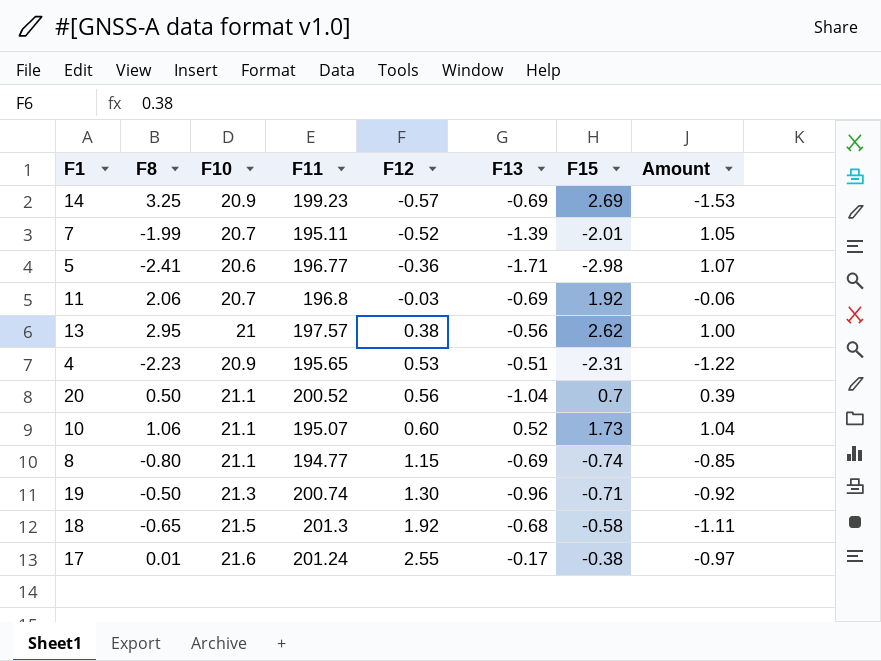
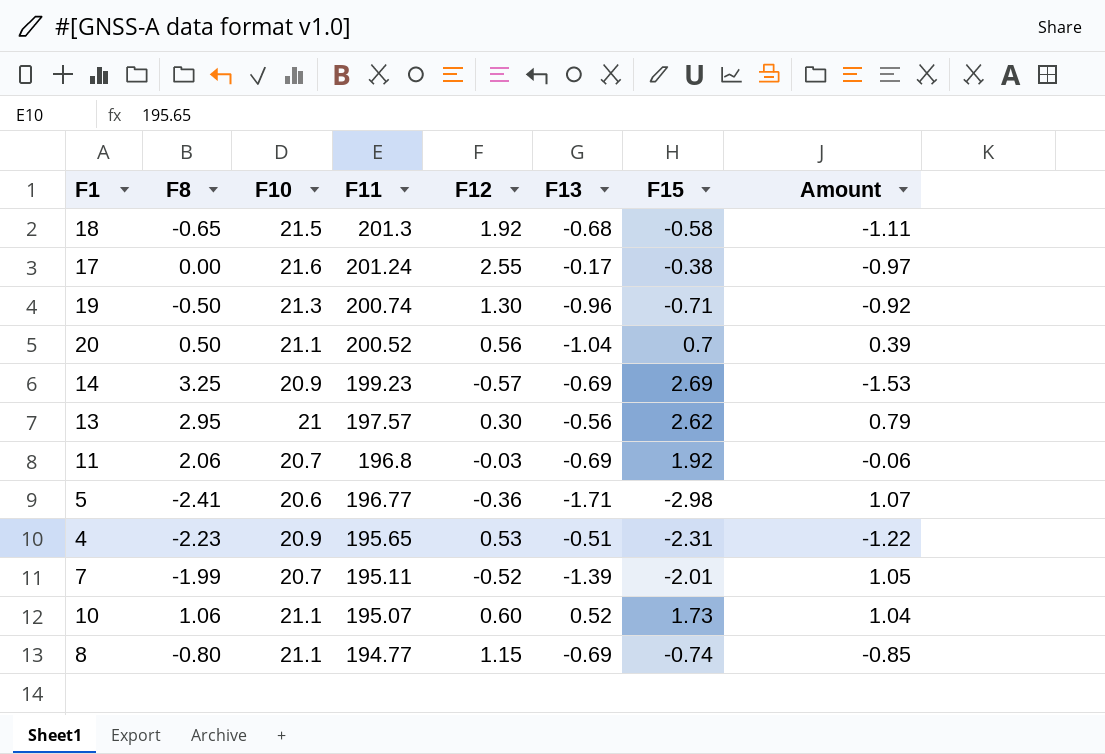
row order: F12 ascending -> F11 descending
17 | F8: 0.01 -> 0.00
13 | F12: 0.38 -> 0.30
13 | Amount: 1.00 -> 0.79

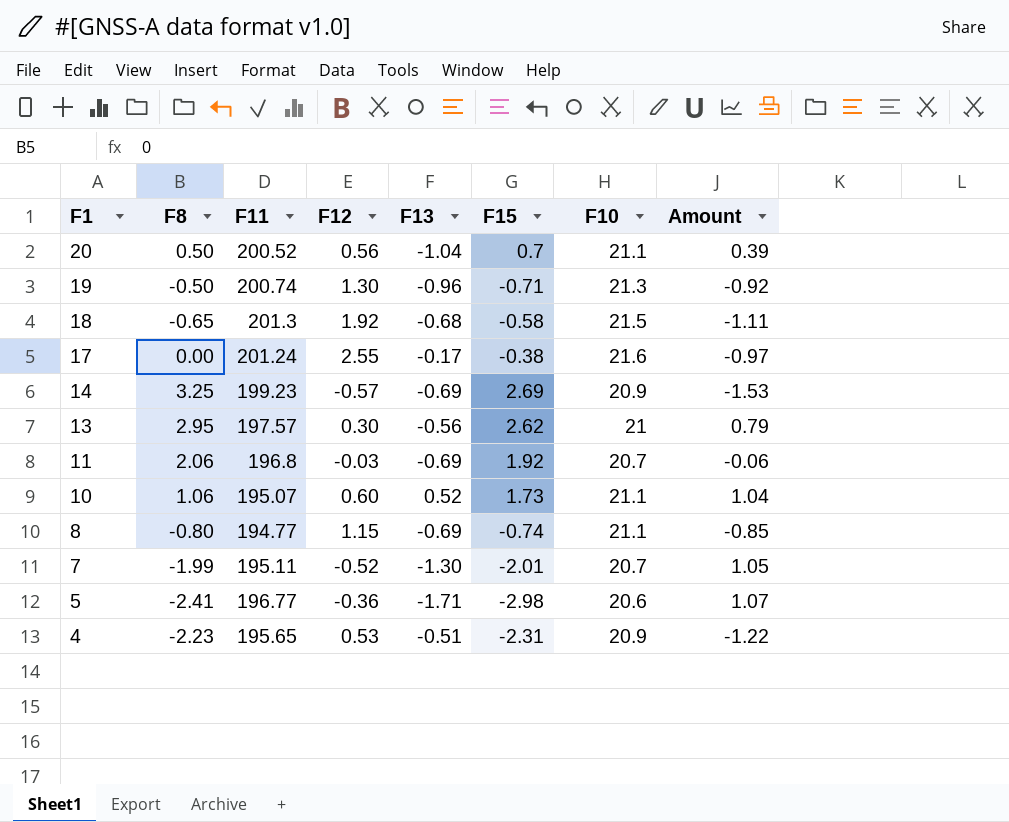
row order: F11 descending -> F1 descending
column F10 | position: 3 -> 7
7 | F13: -1.39 -> -1.30

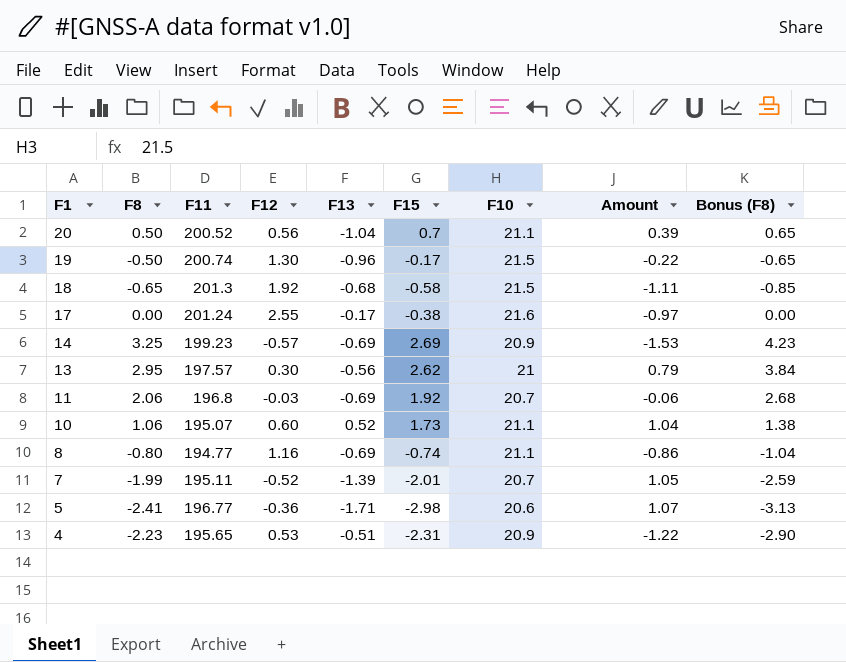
column Bonus (F8) | formula: none -> [F8] * 1.3
19 | F15: -0.71 -> -0.17
19 | F10: 21.3 -> 21.5
19 | Amount: -0.92 -> -0.22
8 | F12: 1.15 -> 1.16
8 | Amount: -0.85 -> -0.86
7 | F13: -1.30 -> -1.39

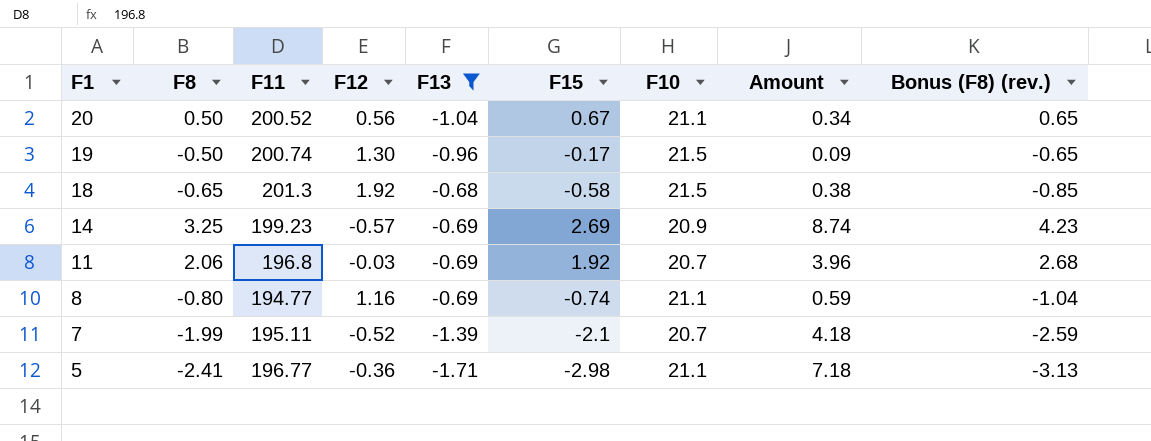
filter: none -> F13 <= -0.68
column Amount | formula: [F12] * [F15] -> [F8] * [F15]
column name: Bonus (F8) -> Bonus (F8) (rev.)
20 | F15: 0.7 -> 0.67
7 | F15: -2.01 -> -2.1
5 | F10: 20.6 -> 21.1

